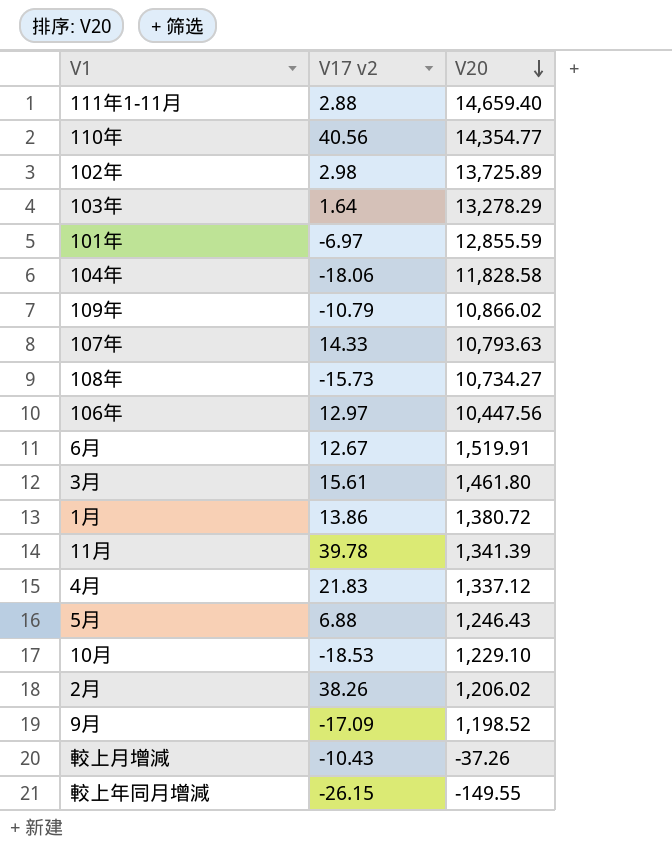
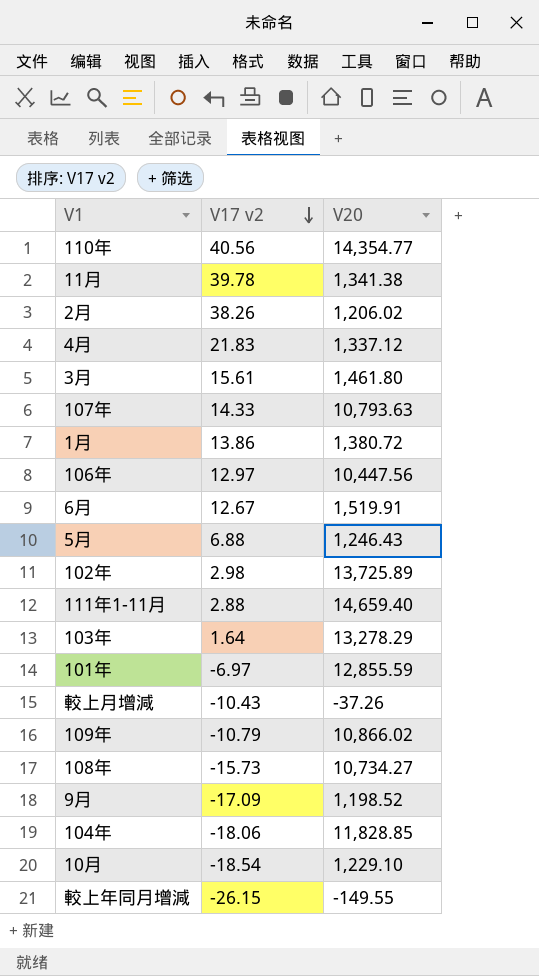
row order: V20 descending -> V17 v2 descending
11月 | V20: 1,341.39 -> 1,341.38
104年 | V20: 11,828.58 -> 11,828.85
10月 | V17 v2: -18.53 -> -18.54

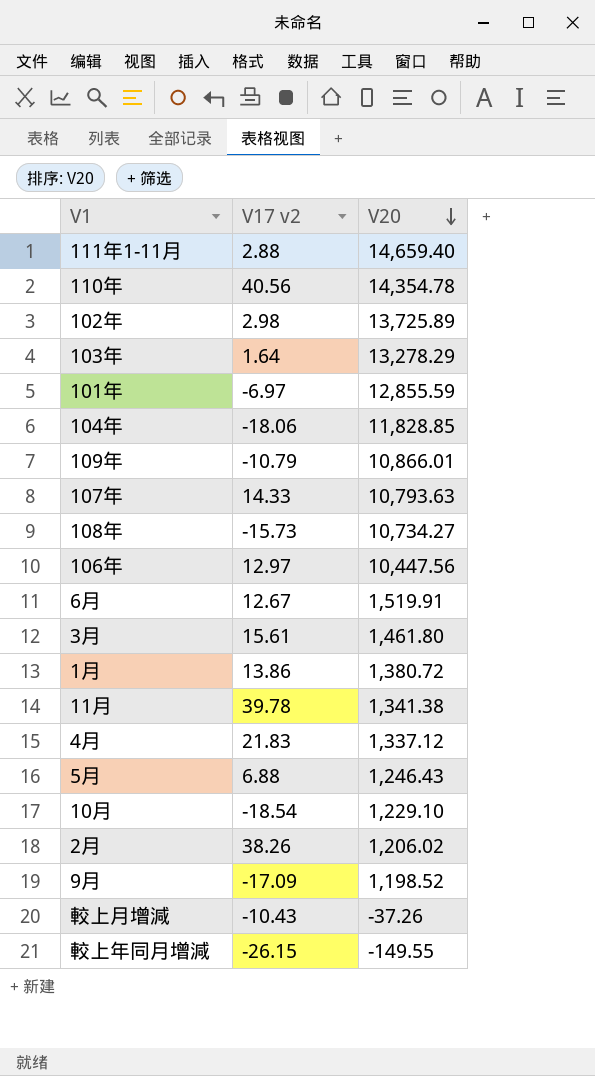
row order: V17 v2 descending -> V20 descending
110年 | V20: 14,354.77 -> 14,354.78
109年 | V20: 10,866.02 -> 10,866.01

